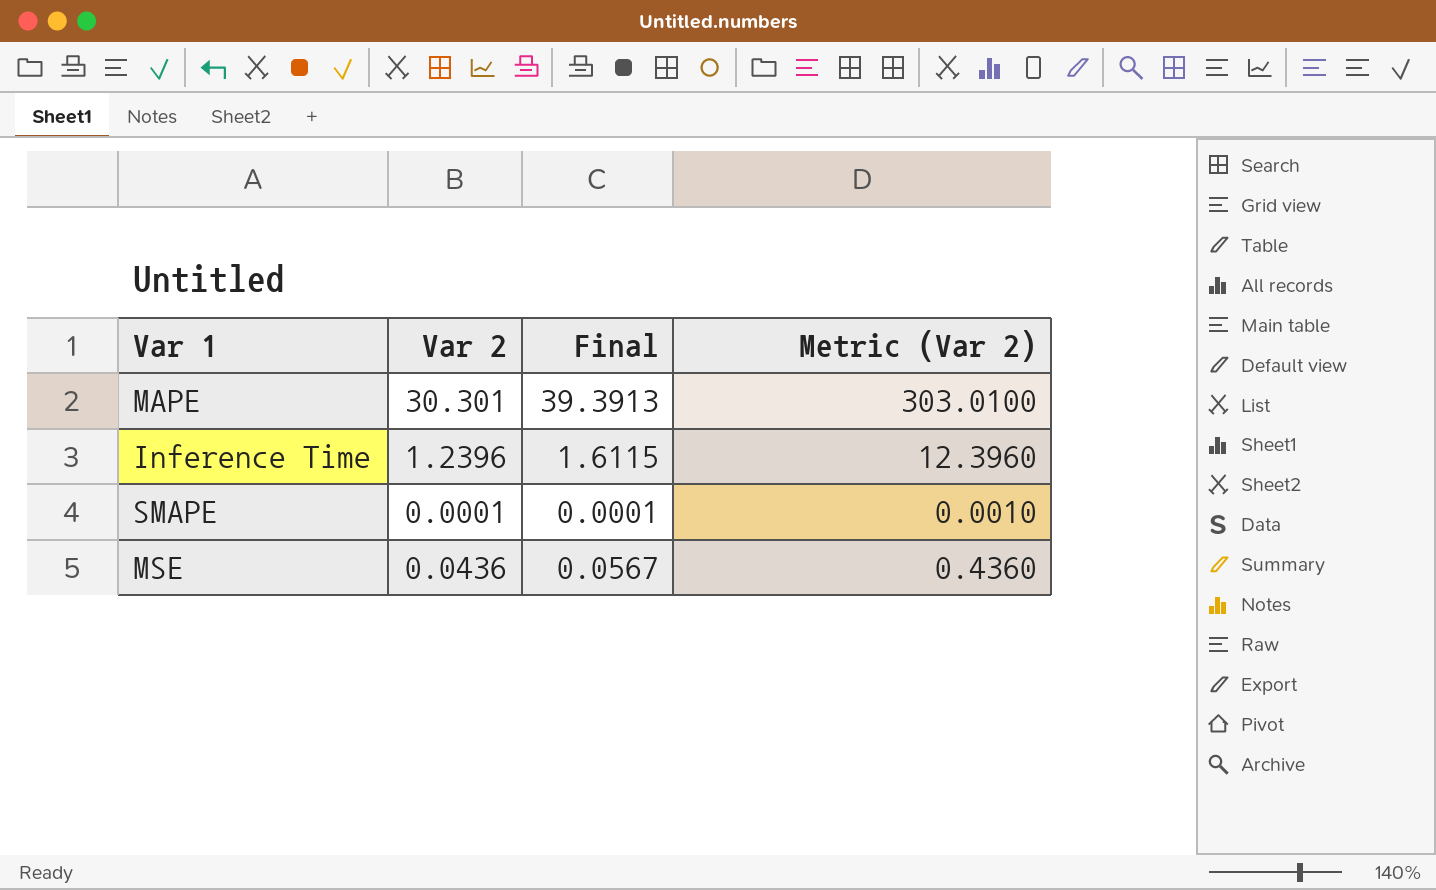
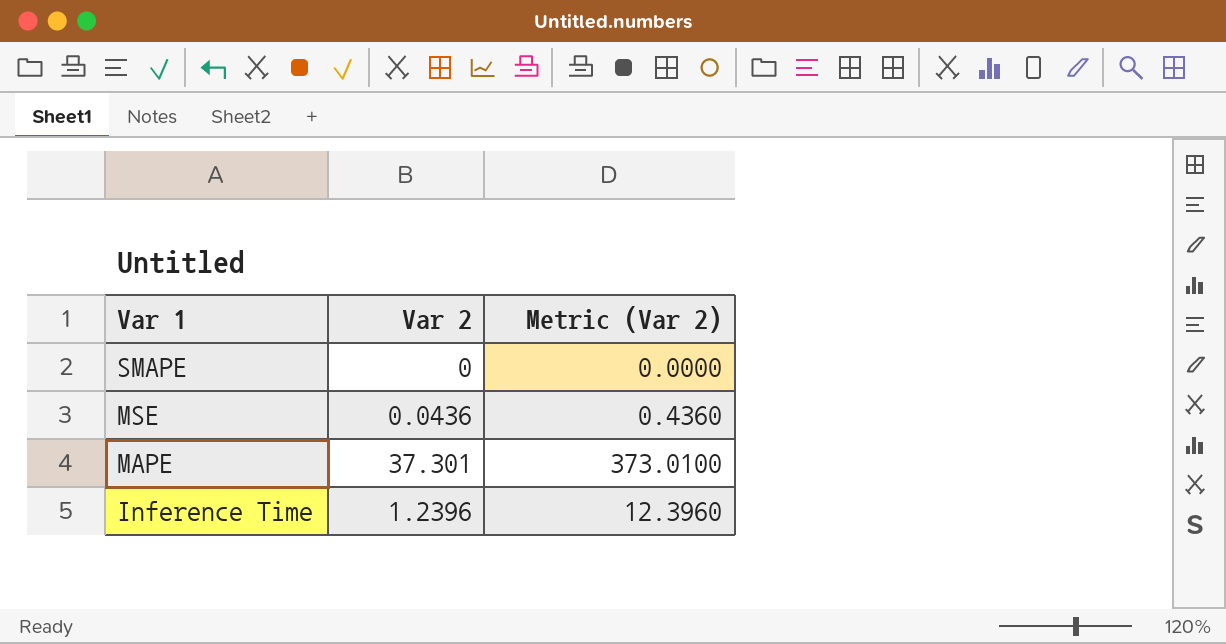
row order: none -> Var 1 descending
column Final | formula: [Var 2] * 1.3 -> none
SMAPE | Var 2: 0.0001 -> 0
SMAPE | Metric (Var 2): 0.0010 -> 0.0000
MAPE | Var 2: 30.301 -> 37.301
MAPE | Metric (Var 2): 303.0100 -> 373.0100

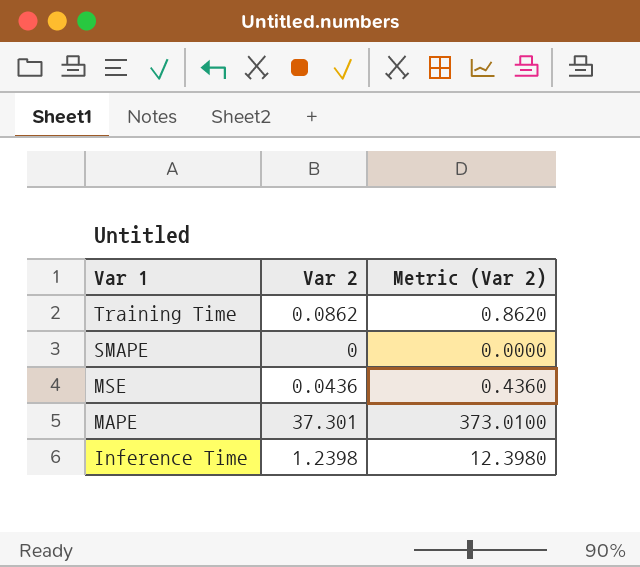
row Training Time: none -> 0.0862 | 0.8620
Inference Time | Var 2: 1.2396 -> 1.2398
Inference Time | Metric (Var 2): 12.3960 -> 12.3980

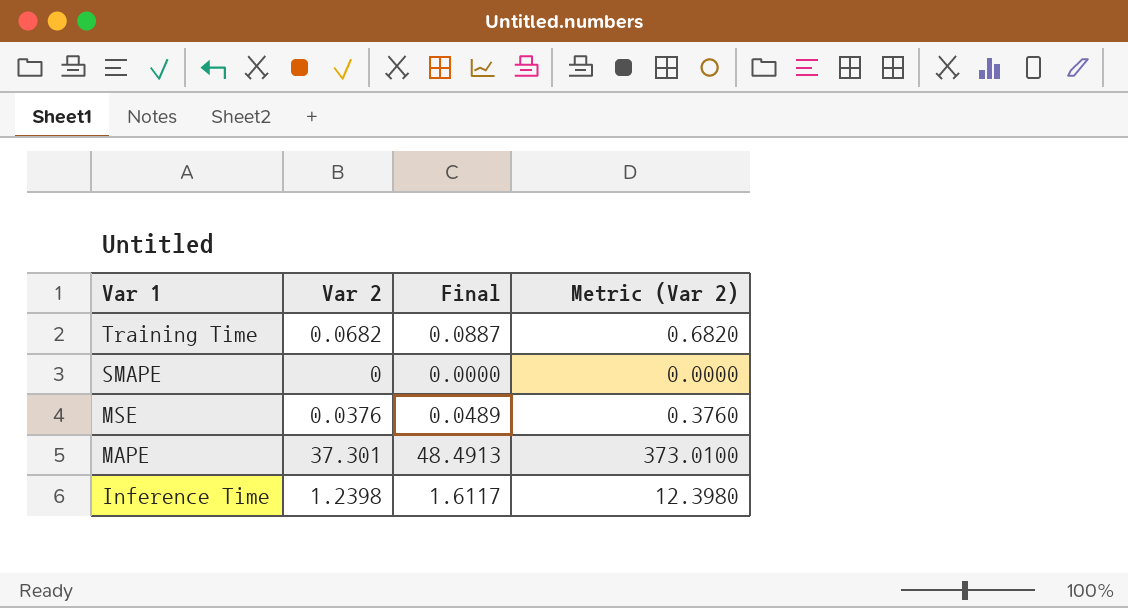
column Final | formula: none -> [Var 2] * 1.3
Training Time | Var 2: 0.0862 -> 0.0682
Training Time | Metric (Var 2): 0.8620 -> 0.6820
MSE | Var 2: 0.0436 -> 0.0376
MSE | Metric (Var 2): 0.4360 -> 0.3760

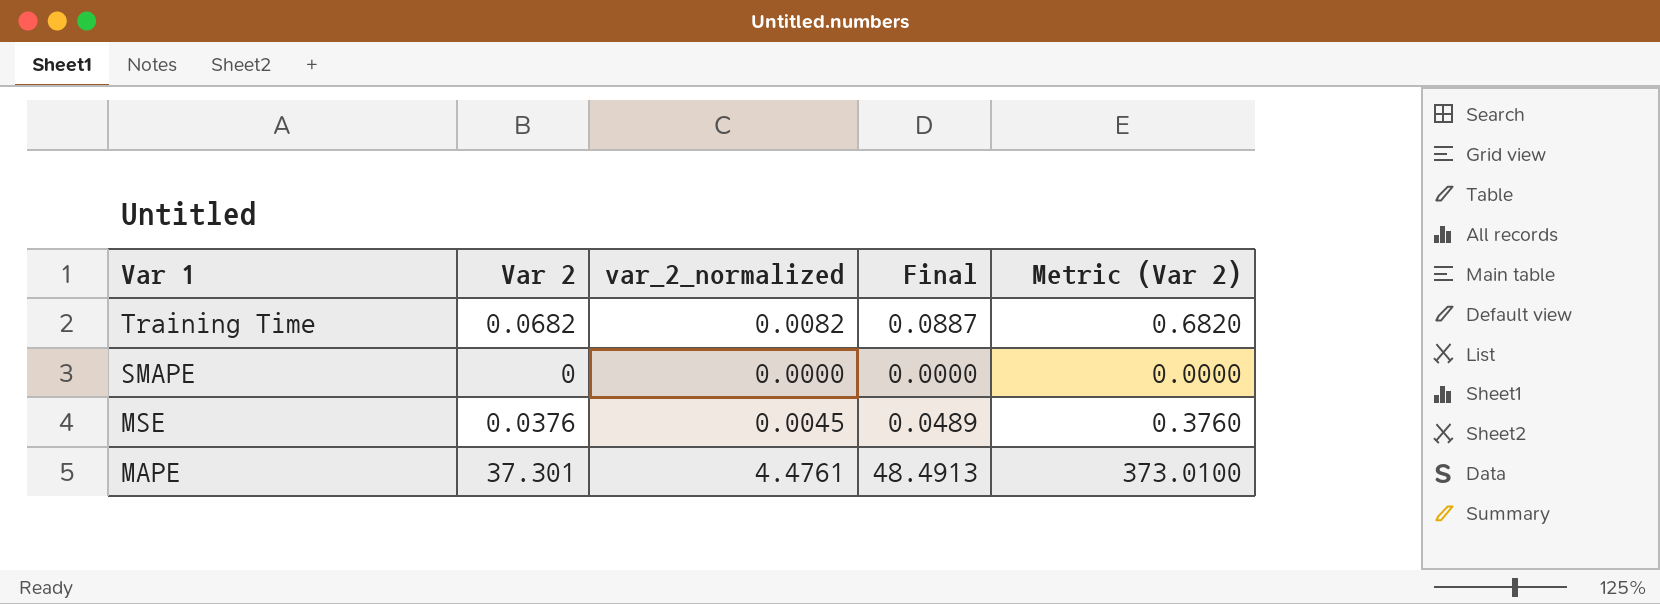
column var_2_normalized | formula: none -> [Var 2] * 0.12
row Inference Time: 1.2398 | 1.6117 | 12.3980 -> none

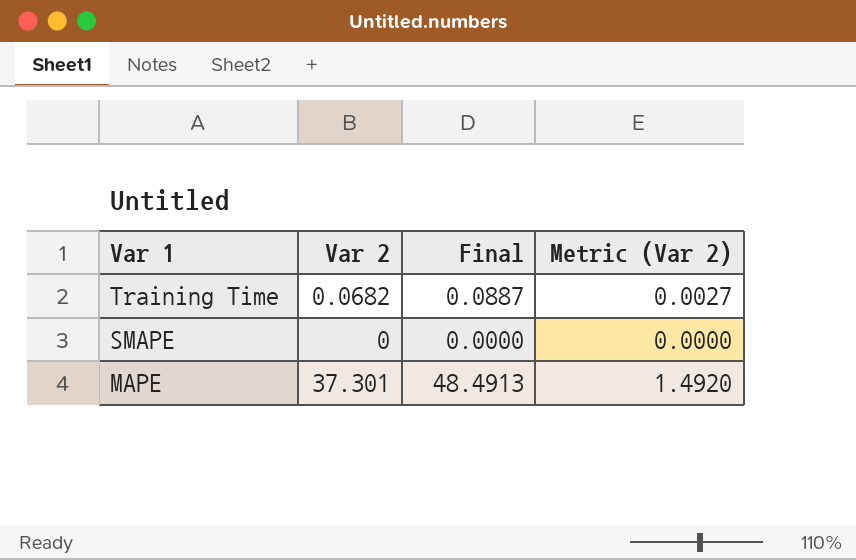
column var_2_normalized | formula: [Var 2] * 0.12 -> none
column Metric (Var 2) | formula: [Var 2] * 10 -> [Var 2] * 0.04
row MSE: 0.0376 | 0.0045 | 0.0489 | 0.3760 -> none

